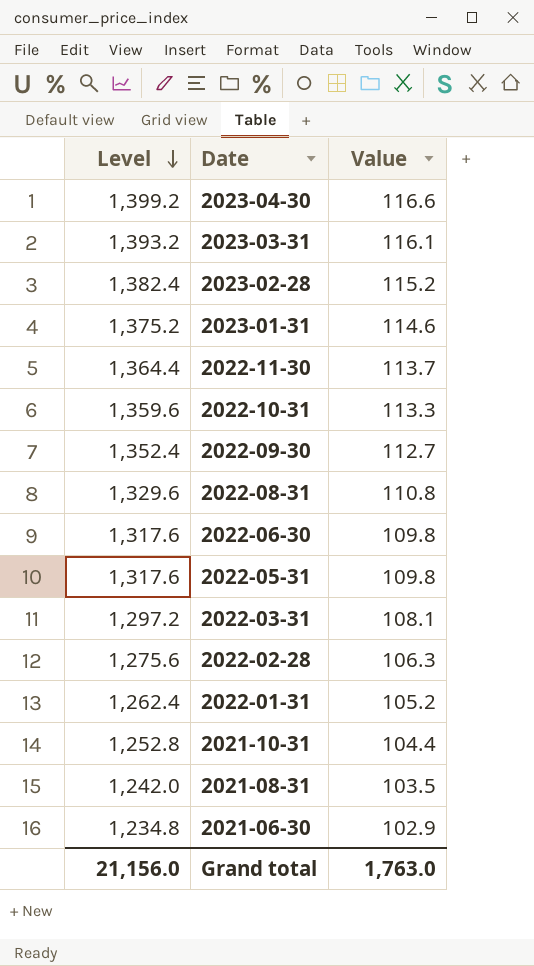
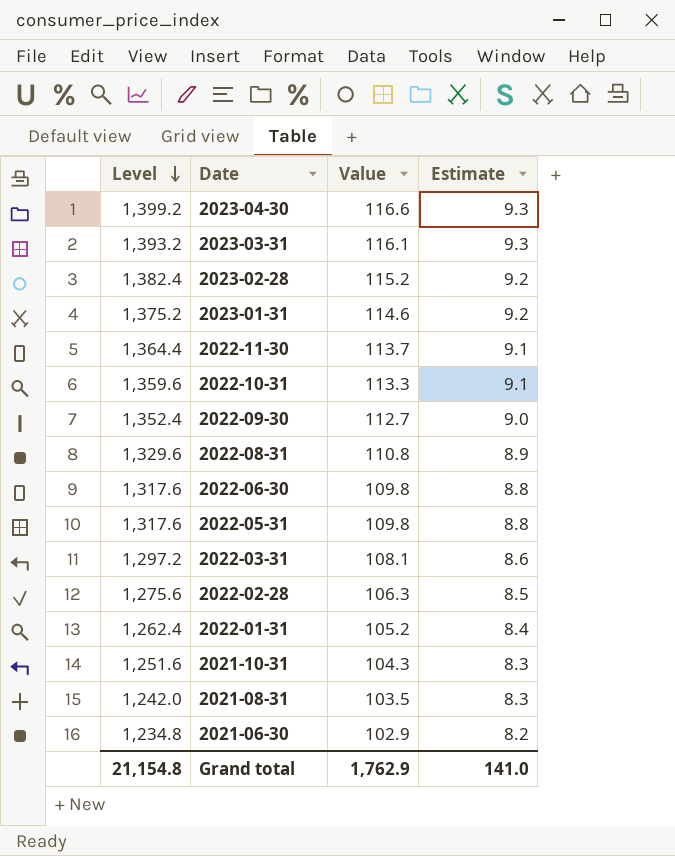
column Estimate | formula: none -> [Value] * 0.08
2021-10-31 | Level: 1,252.8 -> 1,251.6
2021-10-31 | Value: 104.4 -> 104.3
Grand total | Level: 21,156.0 -> 21,154.8
Grand total | Value: 1,763.0 -> 1,762.9

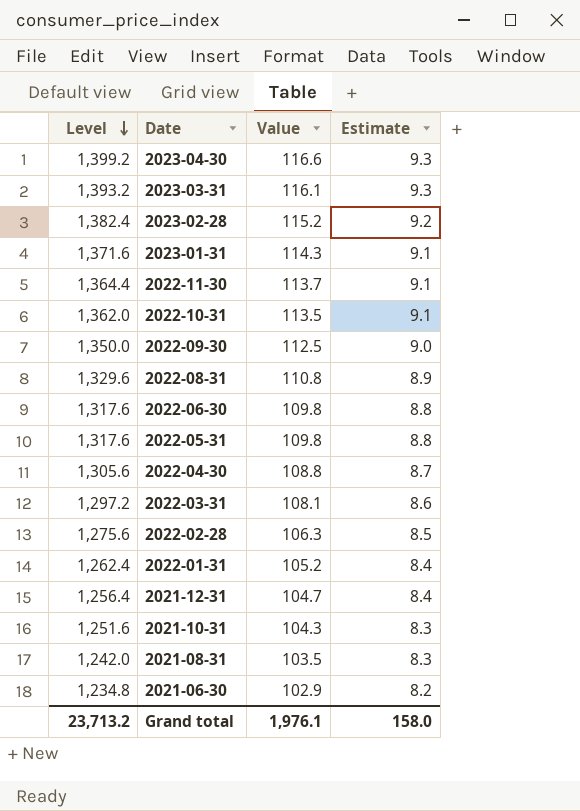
2023-01-31 | Level: 1,375.2 -> 1,371.6
2023-01-31 | Value: 114.6 -> 114.3
2023-01-31 | Estimate: 9.2 -> 9.1
2022-10-31 | Level: 1,359.6 -> 1,362.0
2022-10-31 | Value: 113.3 -> 113.5
2022-09-30 | Level: 1,352.4 -> 1,350.0
2022-09-30 | Value: 112.7 -> 112.5
row 2022-04-30: none -> 1,305.6 | 108.8 | 8.7
row 2021-12-31: none -> 1,256.4 | 104.7 | 8.4
Grand total | Level: 21,154.8 -> 23,713.2
Grand total | Value: 1,762.9 -> 1,976.1
Grand total | Estimate: 141.0 -> 158.0

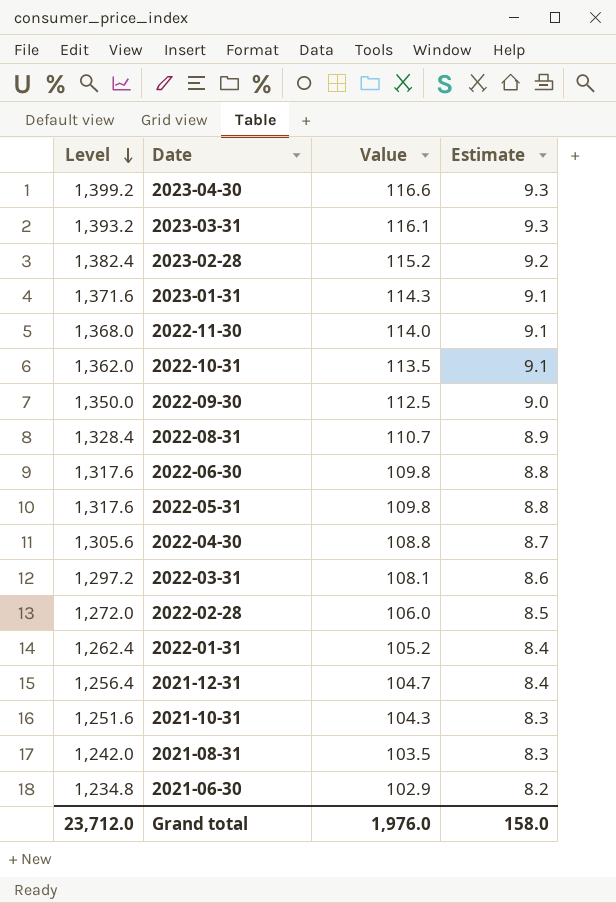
2022-11-30 | Level: 1,364.4 -> 1,368.0
2022-11-30 | Value: 113.7 -> 114.0
2022-08-31 | Level: 1,329.6 -> 1,328.4
2022-08-31 | Value: 110.8 -> 110.7
2022-02-28 | Level: 1,275.6 -> 1,272.0
2022-02-28 | Value: 106.3 -> 106.0
Grand total | Level: 23,713.2 -> 23,712.0
Grand total | Value: 1,976.1 -> 1,976.0

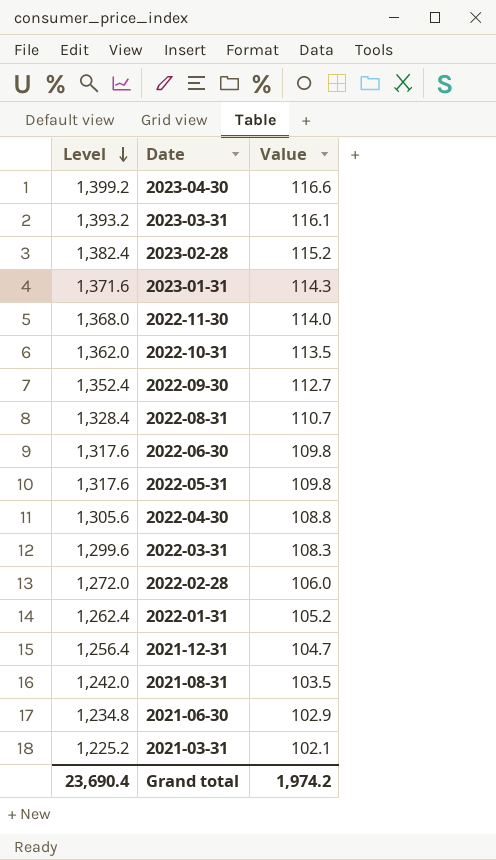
column Estimate | formula: [Value] * 0.08 -> none
row 2021-10-31: 1,251.6 | 104.3 | 8.3 -> none
2022-09-30 | Level: 1,350.0 -> 1,352.4
2022-09-30 | Value: 112.5 -> 112.7
2022-03-31 | Level: 1,297.2 -> 1,299.6
2022-03-31 | Value: 108.1 -> 108.3
row 2021-03-31: none -> 1,225.2 | 102.1
Grand total | Level: 23,712.0 -> 23,690.4
Grand total | Value: 1,976.0 -> 1,974.2

